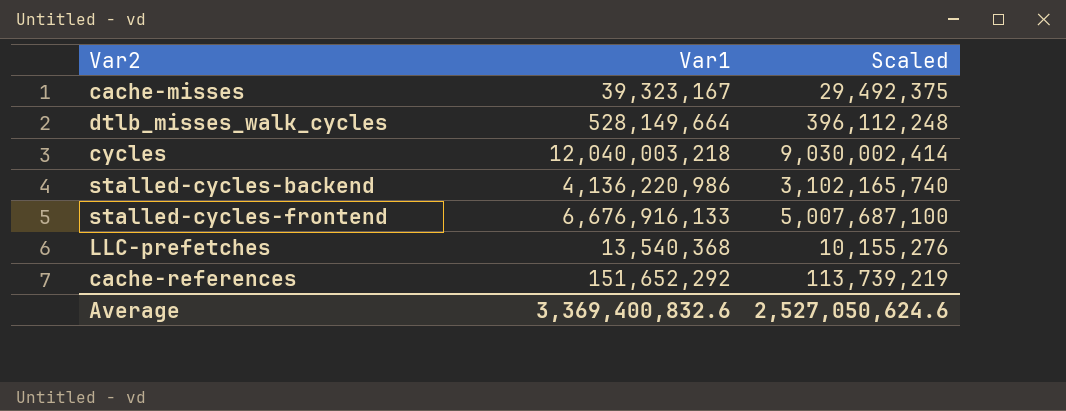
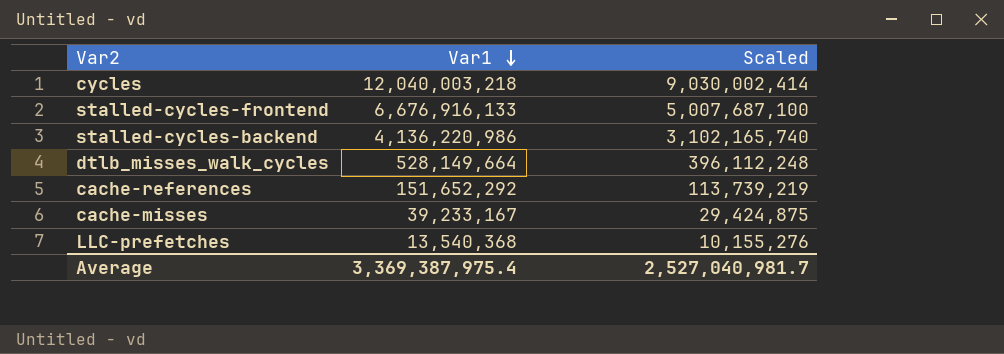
row order: none -> Var1 descending
cache-misses | Var1: 39,323,167 -> 39,233,167
cache-misses | Scaled: 29,492,375 -> 29,424,875
Average | Var1: 3,369,400,832.6 -> 3,369,387,975.4
Average | Scaled: 2,527,050,624.6 -> 2,527,040,981.7

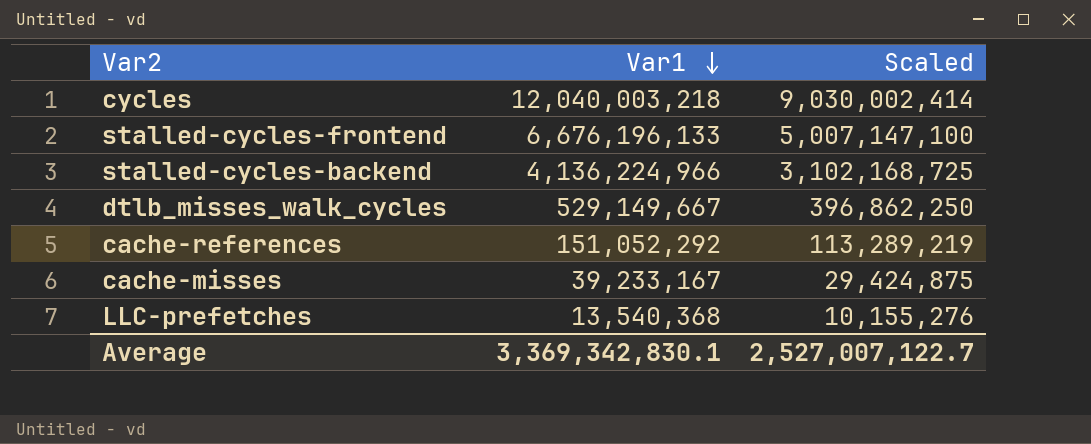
stalled-cycles-frontend | Var1: 6,676,916,133 -> 6,676,196,133
stalled-cycles-frontend | Scaled: 5,007,687,100 -> 5,007,147,100
stalled-cycles-backend | Var1: 4,136,220,986 -> 4,136,224,966
stalled-cycles-backend | Scaled: 3,102,165,740 -> 3,102,168,725
dtlb_misses_walk_cycles | Var1: 528,149,664 -> 529,149,667
dtlb_misses_walk_cycles | Scaled: 396,112,248 -> 396,862,250
cache-references | Var1: 151,652,292 -> 151,052,292
cache-references | Scaled: 113,739,219 -> 113,289,219
Average | Var1: 3,369,387,975.4 -> 3,369,342,830.1
Average | Scaled: 2,527,040,981.7 -> 2,527,007,122.7

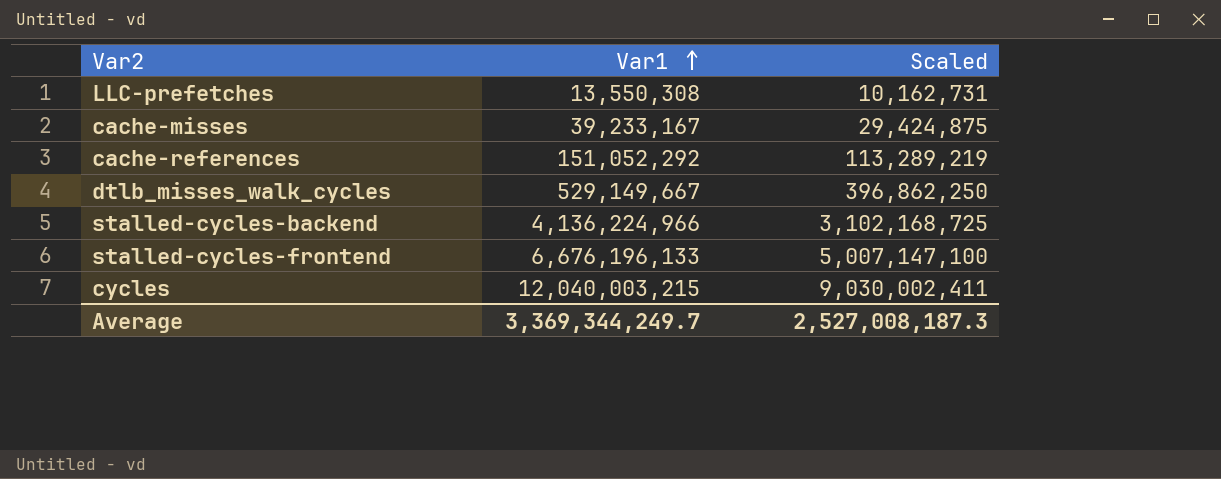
row order: Var1 descending -> Var1 ascending
LLC-prefetches | Var1: 13,540,368 -> 13,550,308
LLC-prefetches | Scaled: 10,155,276 -> 10,162,731
cycles | Var1: 12,040,003,218 -> 12,040,003,215
cycles | Scaled: 9,030,002,414 -> 9,030,002,411
Average | Var1: 3,369,342,830.1 -> 3,369,344,249.7
Average | Scaled: 2,527,007,122.7 -> 2,527,008,187.3

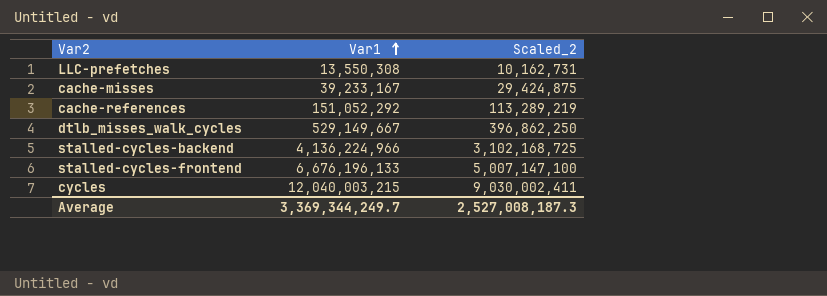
column name: Scaled -> Scaled_2

